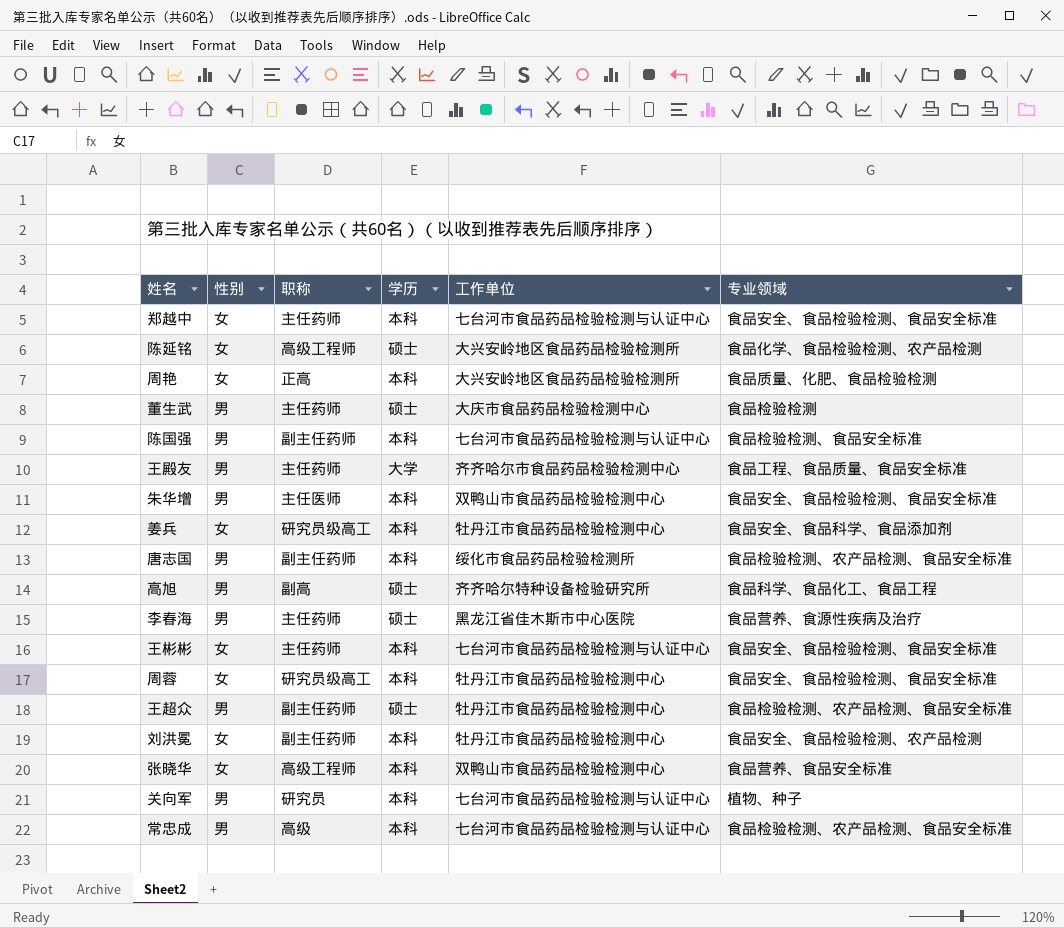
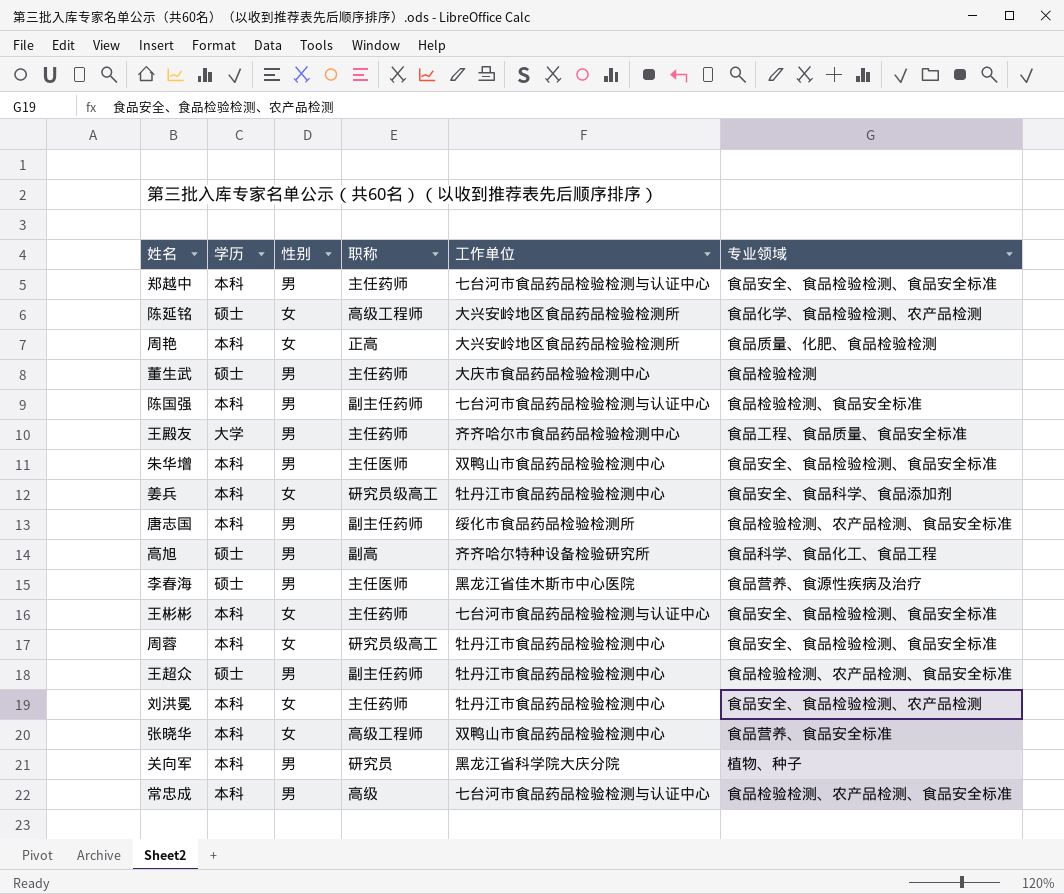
column 学历 | position: 4 -> 2
郑越中 | 性别: 女 -> 男
李春海 | 职称: 主任药师 -> 主任医师
刘洪冕 | 职称: 副主任药师 -> 主任药师
关向军 | 工作单位: 七台河市食品药品检验检测与认证中心 -> 黑龙江省科学院大庆分院

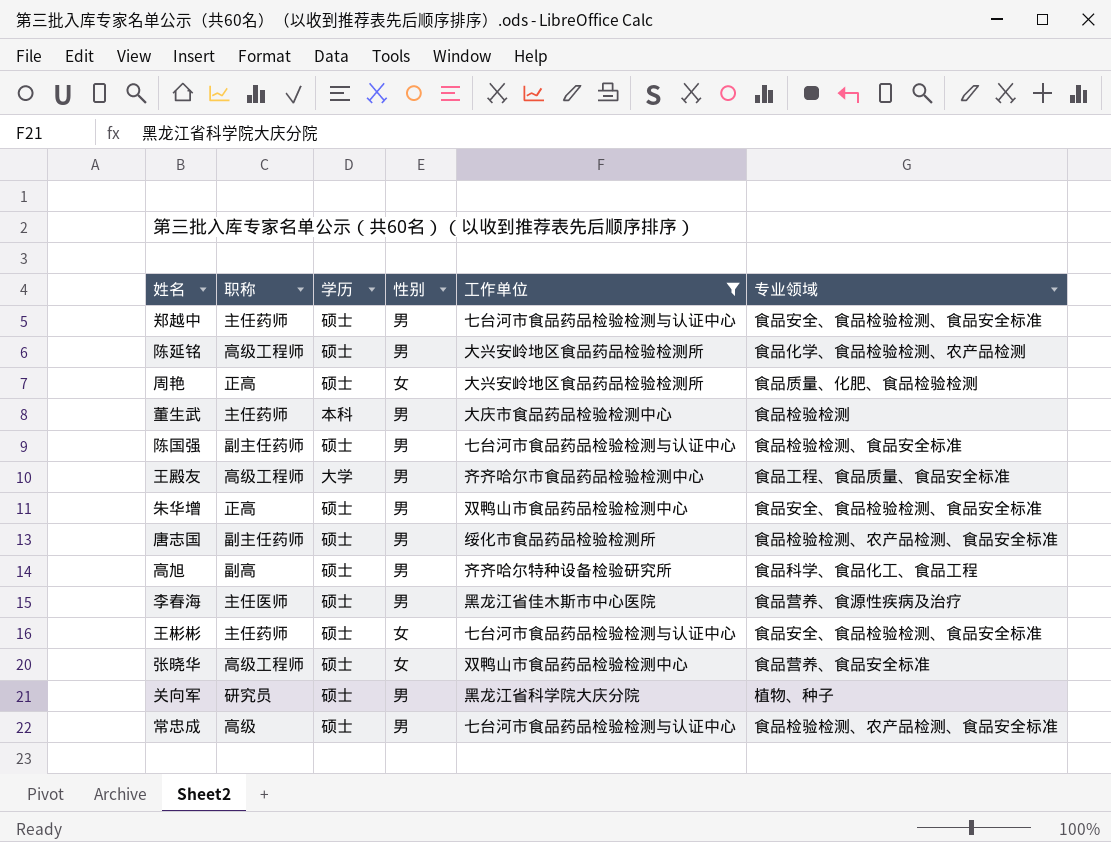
filter: none -> 工作单位 != 牡丹江市食品药品检验检测中心
column 职称 | position: 4 -> 2
郑越中 | 学历: 本科 -> 硕士
陈延铭 | 性别: 女 -> 男
周艳 | 学历: 本科 -> 硕士
董生武 | 学历: 硕士 -> 本科
陈国强 | 学历: 本科 -> 硕士
王殿友 | 职称: 主任药师 -> 高级工程师
朱华增 | 职称: 主任医师 -> 正高
朱华增 | 学历: 本科 -> 硕士
唐志国 | 学历: 本科 -> 硕士
王彬彬 | 学历: 本科 -> 硕士
张晓华 | 学历: 本科 -> 硕士
关向军 | 学历: 本科 -> 硕士
常忠成 | 学历: 本科 -> 硕士

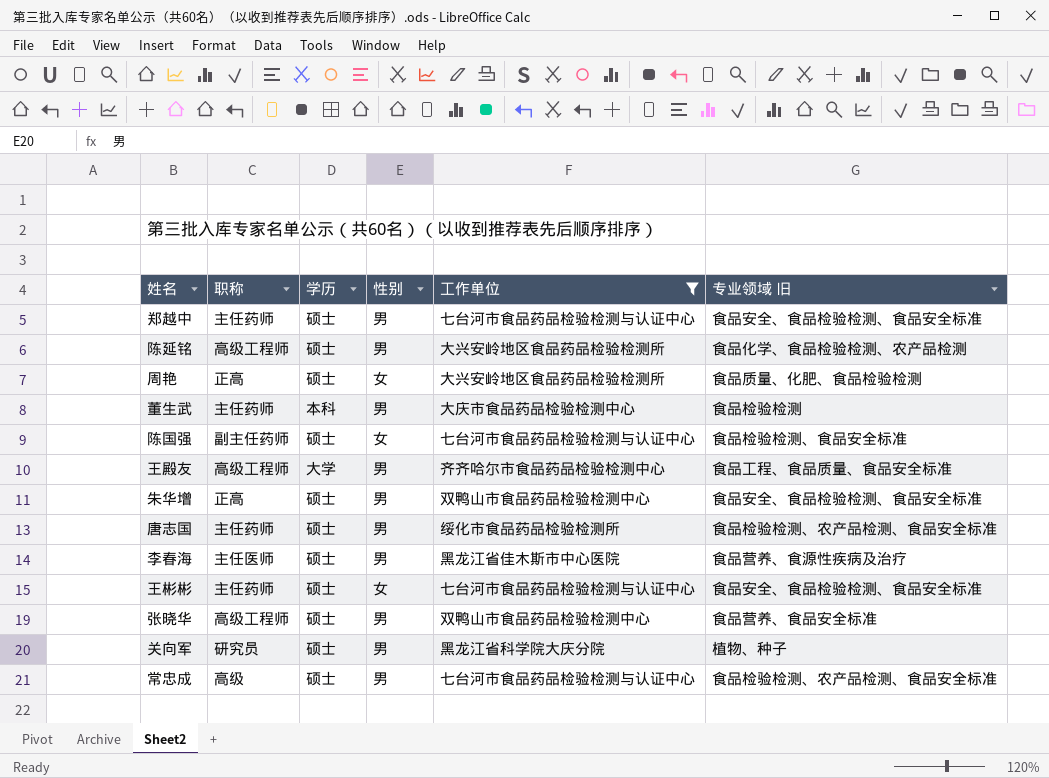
column name: 专业领域 -> 专业领域 旧
row 高旭: 副高 | 硕士 | 男 | 齐齐哈尔特种设备检验研究所 | 食品科学、食品化工、食品工程 -> none
陈国强 | 性别: 男 -> 女
唐志国 | 职称: 副主任药师 -> 主任药师
张晓华 | 性别: 女 -> 男

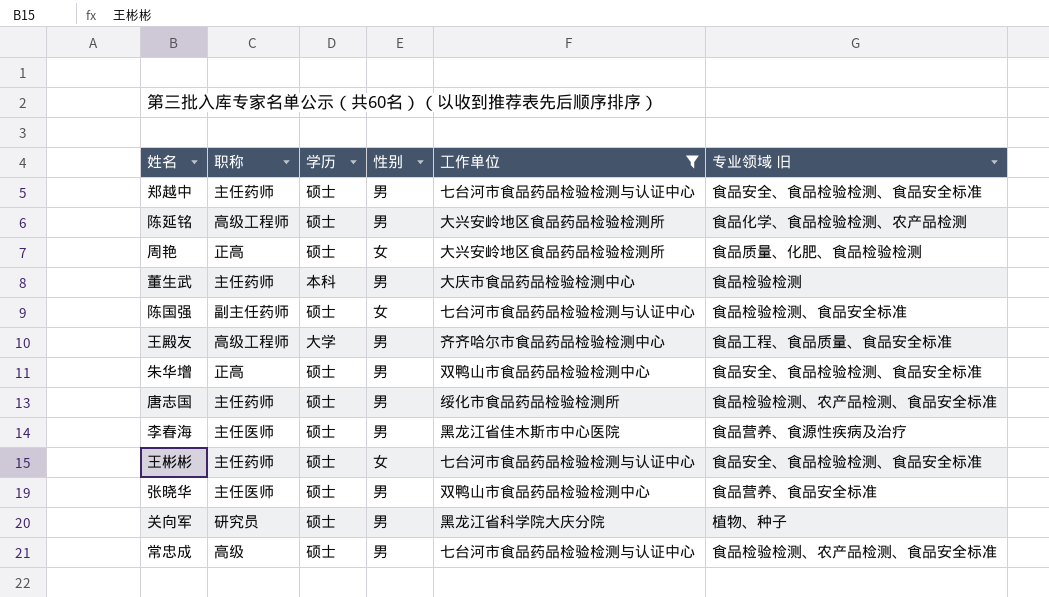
张晓华 | 职称: 高级工程师 -> 主任医师

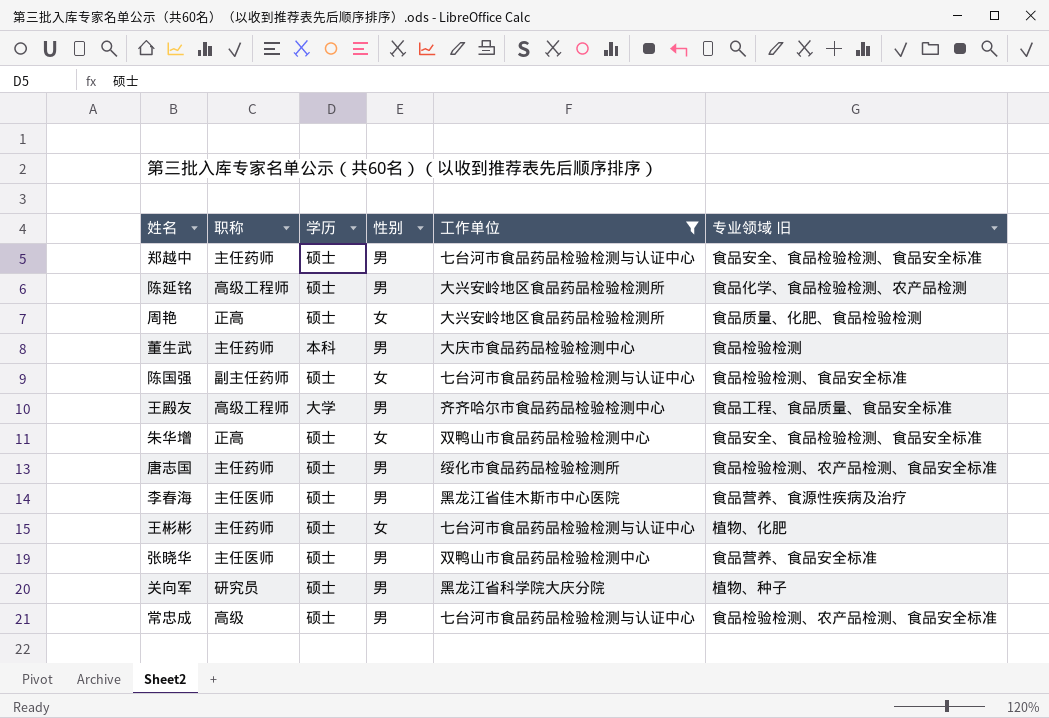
朱华增 | 性别: 男 -> 女
王彬彬 | 专业领域 旧: 食品安全、食品检验检测、食品安全标准 -> 植物、化肥

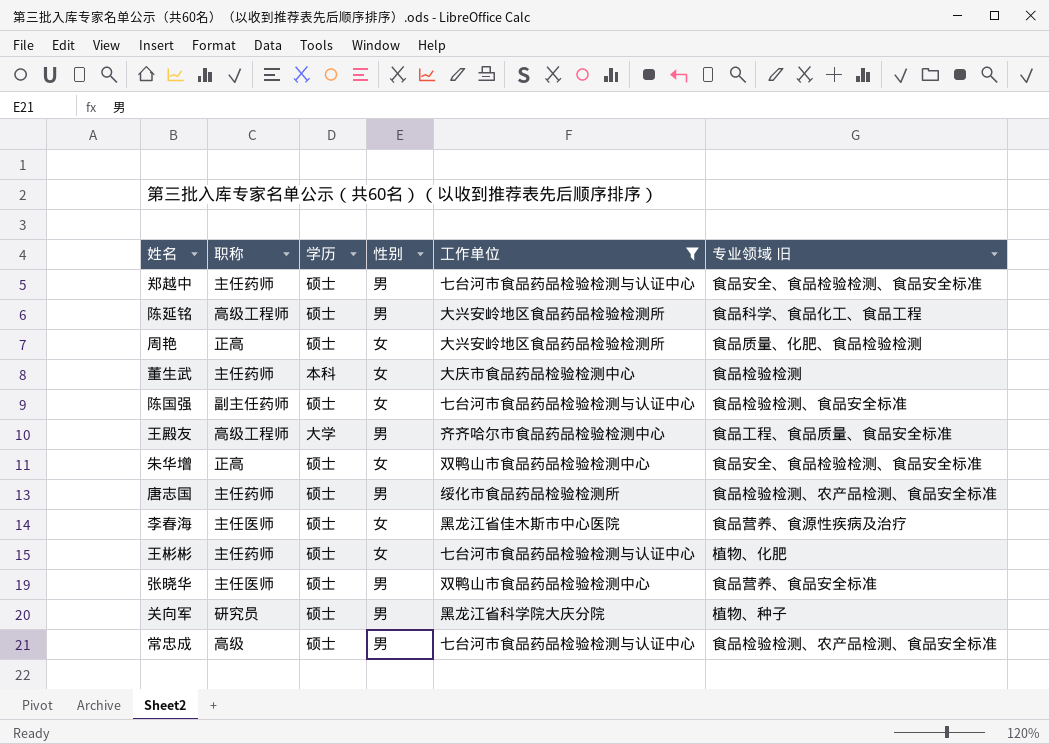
陈延铭 | 专业领域 旧: 食品化学、食品检验检测、农产品检测 -> 食品科学、食品化工、食品工程
董生武 | 性别: 男 -> 女
李春海 | 性别: 男 -> 女

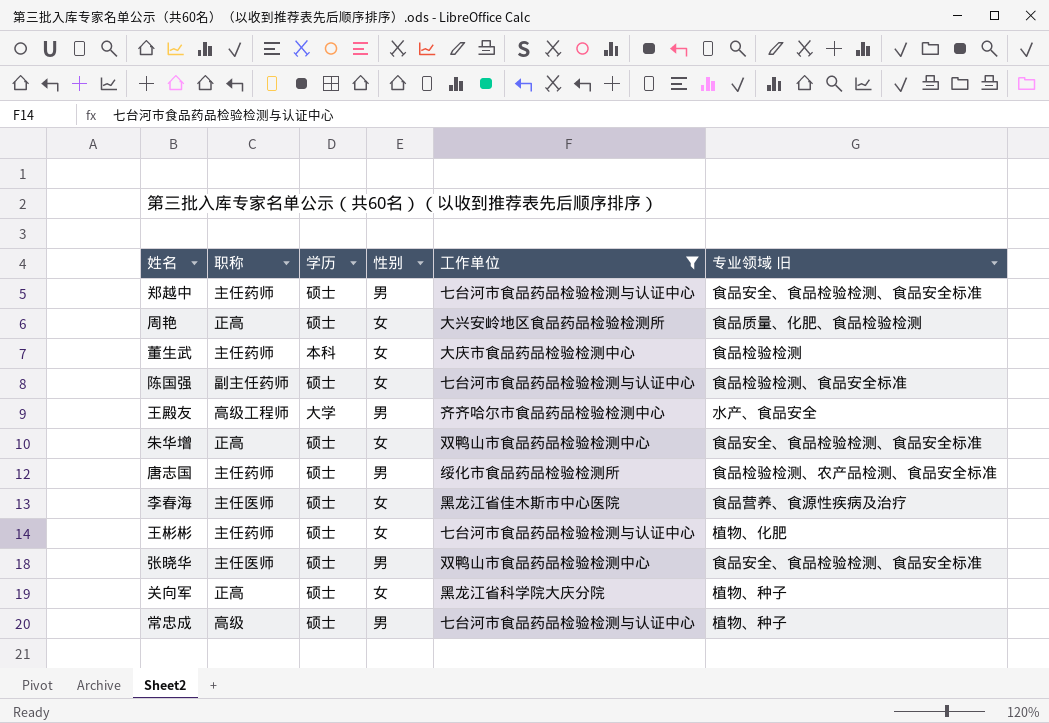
row 陈延铭: 高级工程师 | 硕士 | 男 | 大兴安岭地区食品药品检验检测所 | 食品科学、食品化工、食品工程 -> none
王殿友 | 专业领域 旧: 食品工程、食品质量、食品安全标准 -> 水产、食品安全
张晓华 | 专业领域 旧: 食品营养、食品安全标准 -> 食品安全、食品检验检测、食品安全标准
关向军 | 职称: 研究员 -> 正高
关向军 | 性别: 男 -> 女
常忠成 | 专业领域 旧: 食品检验检测、农产品检测、食品安全标准 -> 植物、种子

